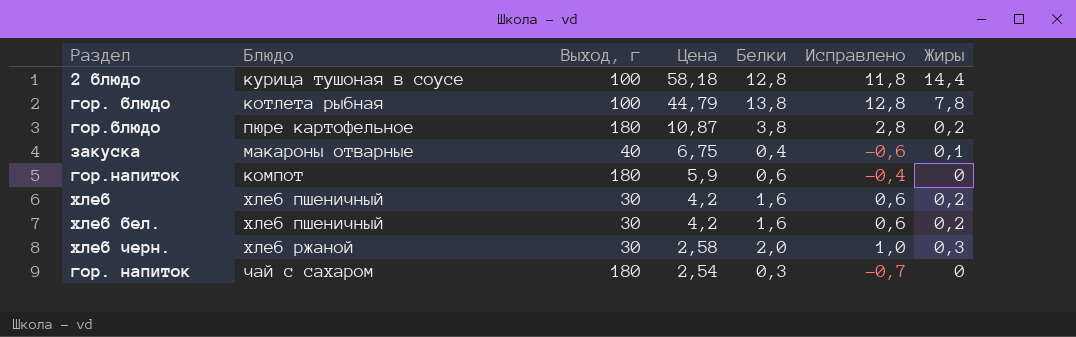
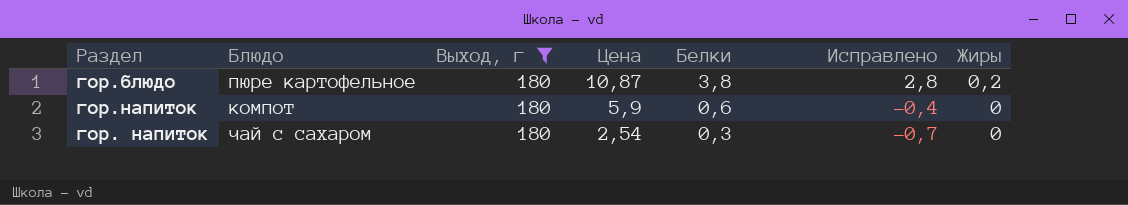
filter: none -> Выход, г = 180

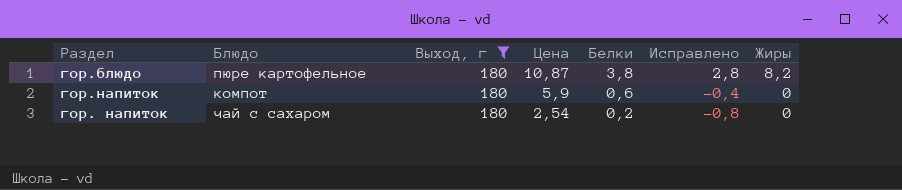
гор.блюдо | Жиры: 0,2 -> 8,2
гор. напиток | Белки: 0,3 -> 0,2
гор. напиток | Исправлено: -0,7 -> -0,8

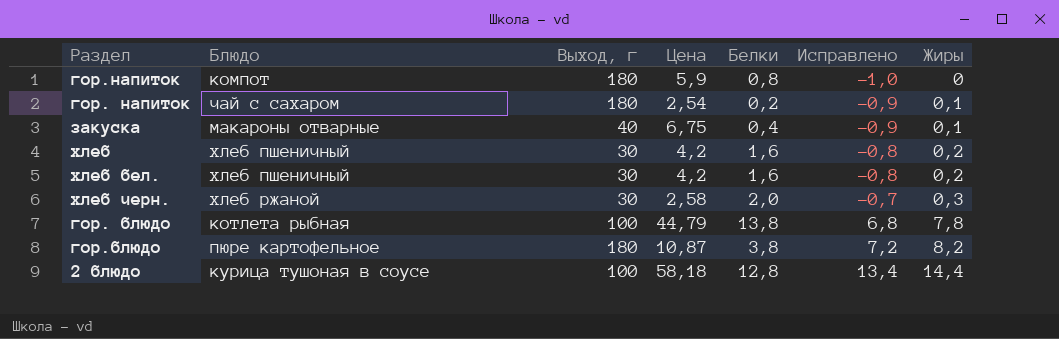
filter: Выход, г = 180 -> none
row order: Цена descending -> Исправлено ascending
column Исправлено | formula: [Белки] - 1 -> [Жиры] - 1
гор.напиток | Белки: 0,6 -> 0,8
гор. напиток | Жиры: 0 -> 0,1

